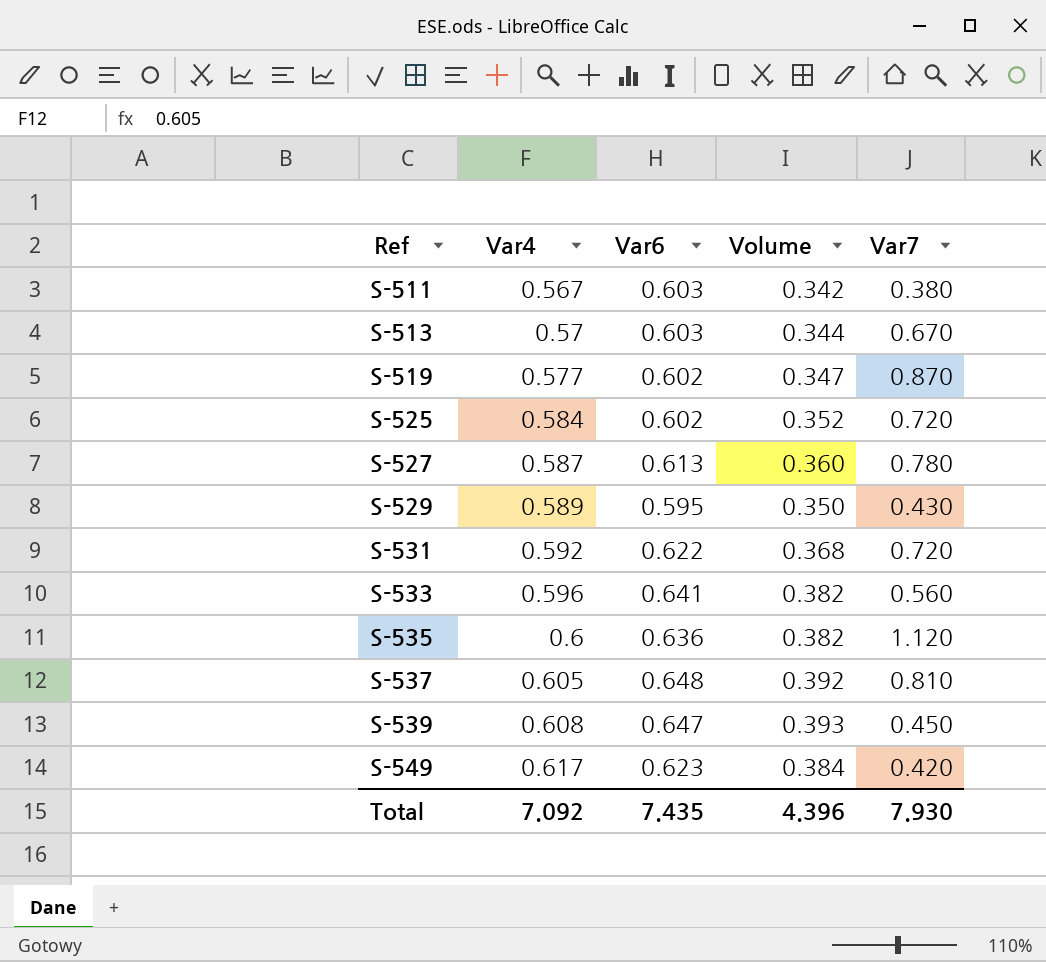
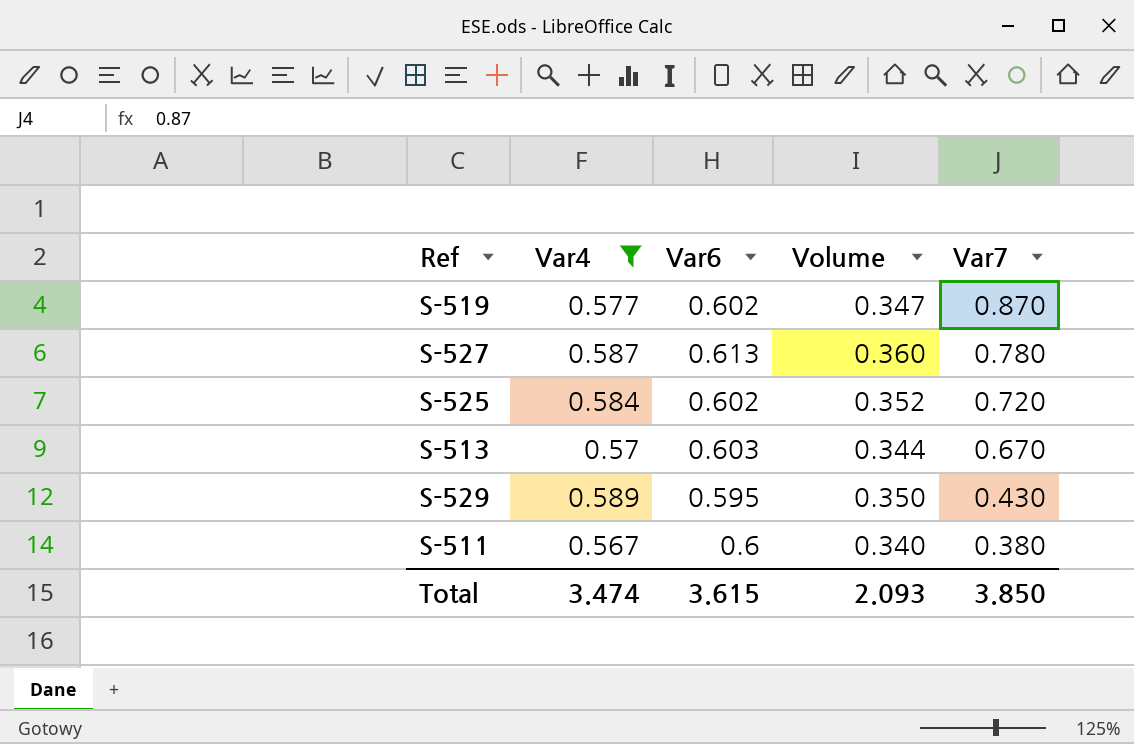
filter: none -> Var4 <= 0.589
row order: Ref ascending -> Var7 descending
S-511 | Var6: 0.603 -> 0.6
S-511 | Volume: 0.342 -> 0.340
Total | Var4: 7.092 -> 3.474
Total | Var6: 7.435 -> 3.615
Total | Volume: 4.396 -> 2.093
Total | Var7: 7.930 -> 3.850

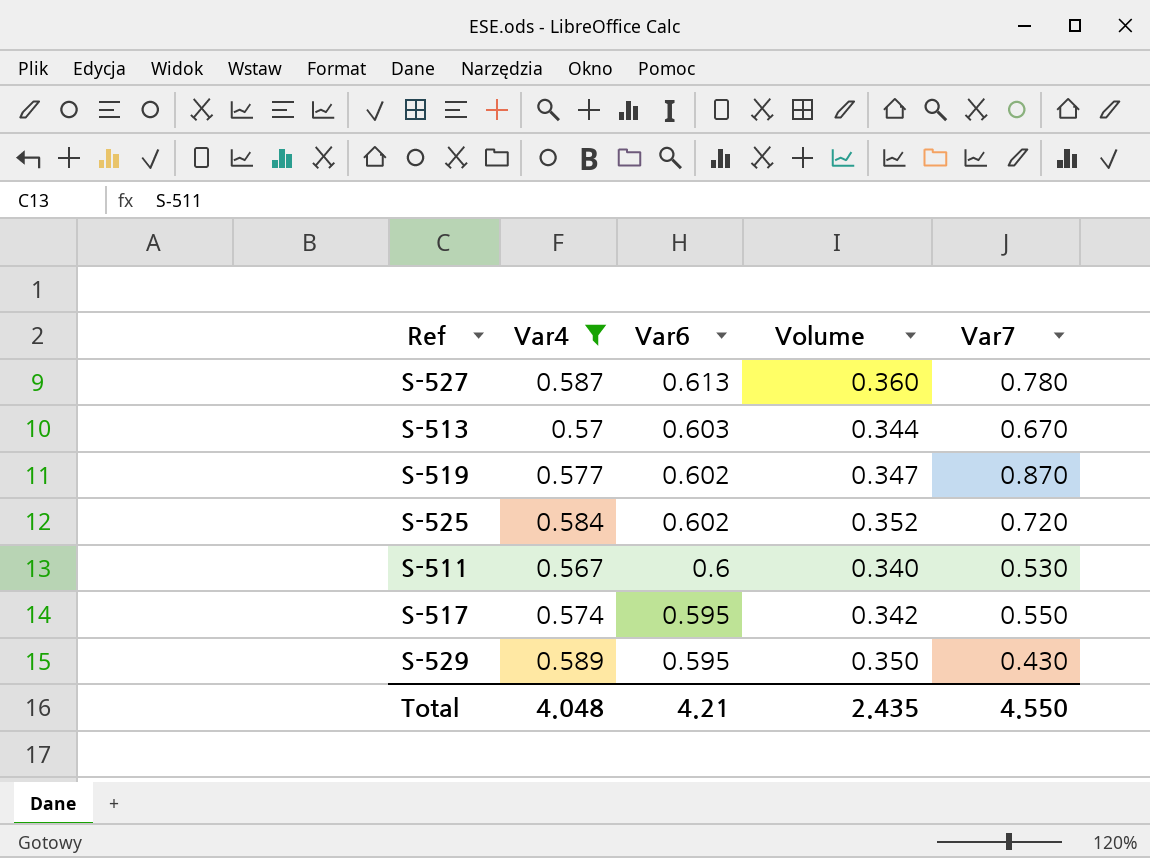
row order: Var7 descending -> Var6 descending
S-511 | Var7: 0.380 -> 0.530
row S-517: none -> 0.574 | 0.595 | 0.342 | 0.550
Total | Var4: 3.474 -> 4.048
Total | Var6: 3.615 -> 4.21
Total | Volume: 2.093 -> 2.435
Total | Var7: 3.850 -> 4.550

